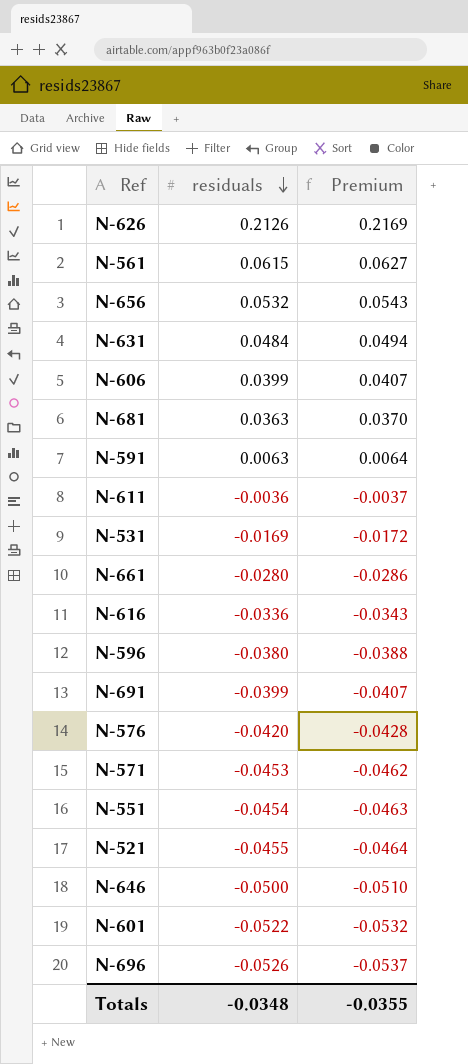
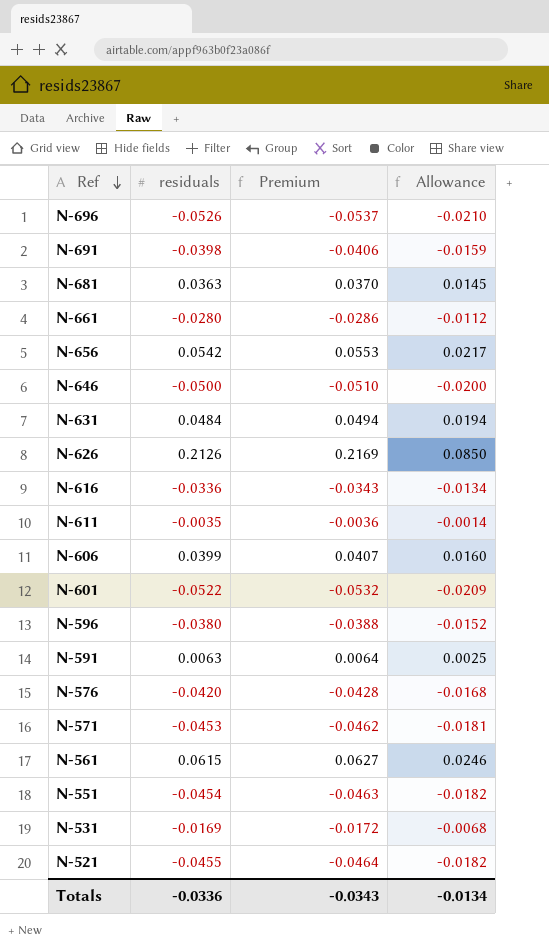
row order: residuals descending -> Ref descending
column Allowance | formula: none -> [residuals] * 0.4
N-691 | residuals: -0.0399 -> -0.0398
N-691 | Premium: -0.0407 -> -0.0406
N-656 | residuals: 0.0532 -> 0.0542
N-656 | Premium: 0.0543 -> 0.0553
N-611 | residuals: -0.0036 -> -0.0035
N-611 | Premium: -0.0037 -> -0.0036
Totals | residuals: -0.0348 -> -0.0336
Totals | Premium: -0.0355 -> -0.0343

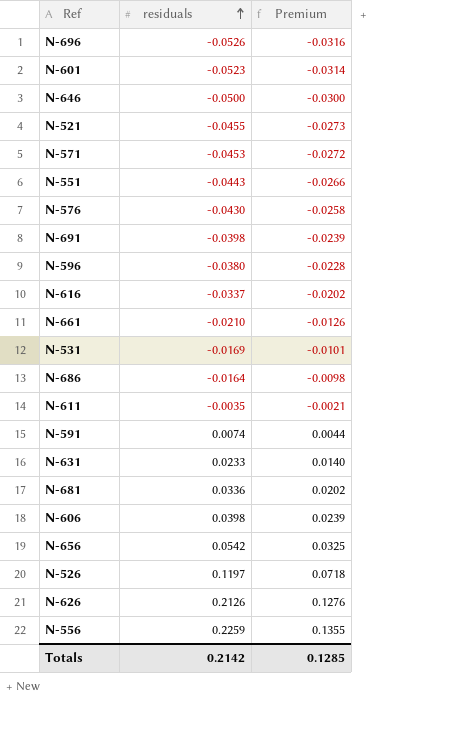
row order: Ref descending -> residuals ascending
column Allowance | formula: [residuals] * 0.4 -> none
column Premium | formula: [residuals] * 1.02 -> [residuals] * 0.6
row N-561: 0.0615 | 0.0627 | 0.0246 -> none
N-601 | residuals: -0.0522 -> -0.0523
N-551 | residuals: -0.0454 -> -0.0443
N-576 | residuals: -0.0420 -> -0.0430
N-616 | residuals: -0.0336 -> -0.0337
N-661 | residuals: -0.0280 -> -0.0210
row N-686: none -> -0.0164 | -0.0098
N-591 | residuals: 0.0063 -> 0.0074
N-631 | residuals: 0.0484 -> 0.0233
N-681 | residuals: 0.0363 -> 0.0336
N-606 | residuals: 0.0399 -> 0.0398
row N-526: none -> 0.1197 | 0.0718
row N-556: none -> 0.2259 | 0.1355
Totals | residuals: -0.0336 -> 0.2142
Totals | Premium: -0.0343 -> 0.1285

